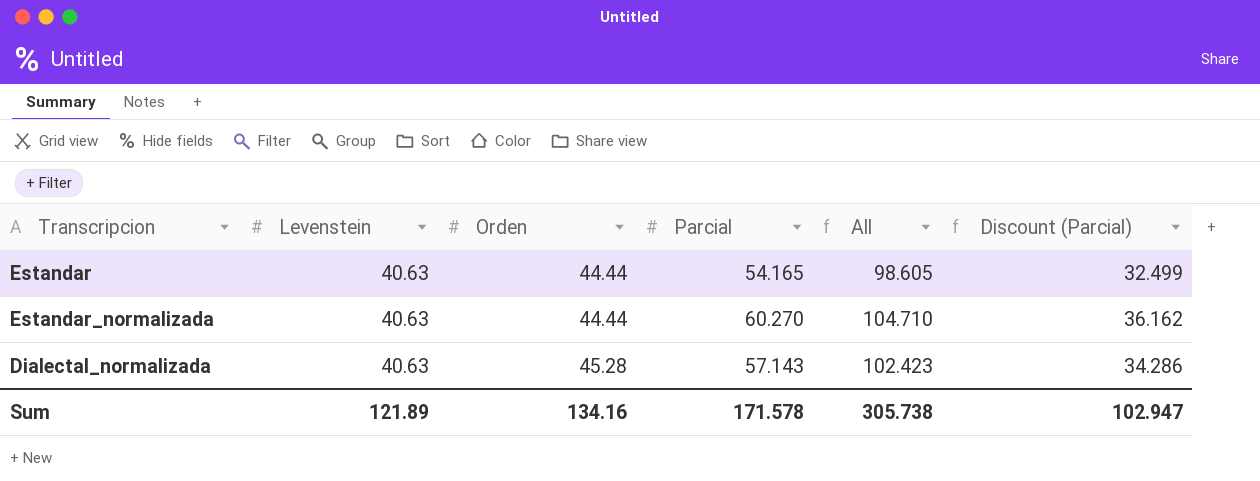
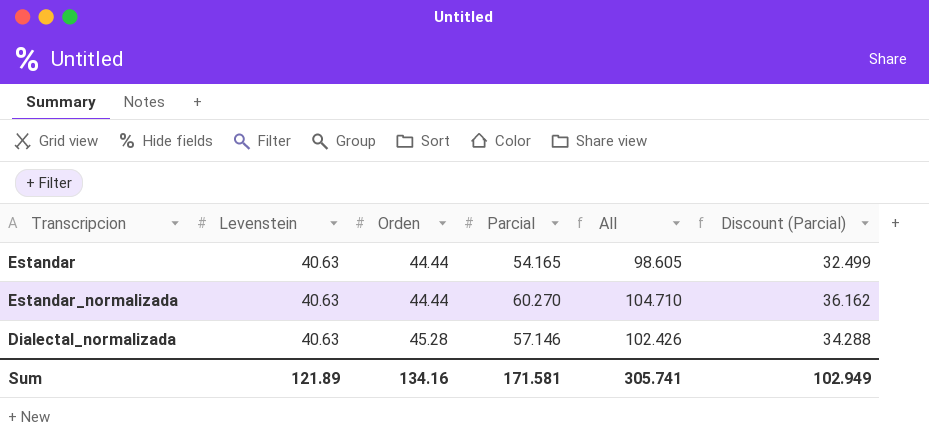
Dialectal_normalizada | Parcial: 57.143 -> 57.146
Dialectal_normalizada | All: 102.423 -> 102.426
Dialectal_normalizada | Discount (Parcial): 34.286 -> 34.288
Sum | Parcial: 171.578 -> 171.581
Sum | All: 305.738 -> 305.741
Sum | Discount (Parcial): 102.947 -> 102.949

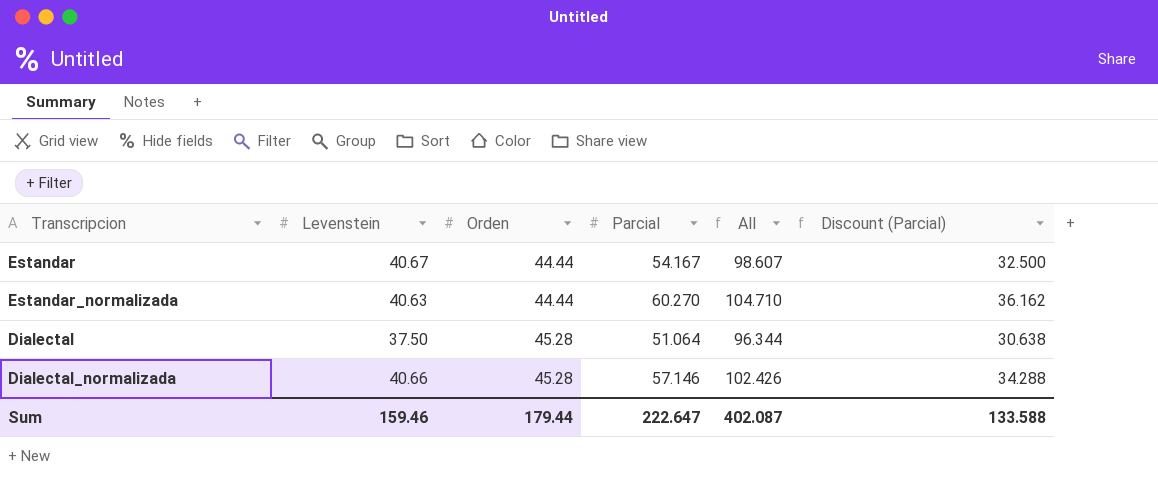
Estandar | Levenstein: 40.63 -> 40.67
Estandar | Parcial: 54.165 -> 54.167
Estandar | All: 98.605 -> 98.607
Estandar | Discount (Parcial): 32.499 -> 32.500
row Dialectal: none -> 37.50 | 45.28 | 51.064 | 96.344 | 30.638
Dialectal_normalizada | Levenstein: 40.63 -> 40.66
Sum | Levenstein: 121.89 -> 159.46
Sum | Orden: 134.16 -> 179.44
Sum | Parcial: 171.581 -> 222.647
Sum | All: 305.741 -> 402.087
Sum | Discount (Parcial): 102.949 -> 133.588

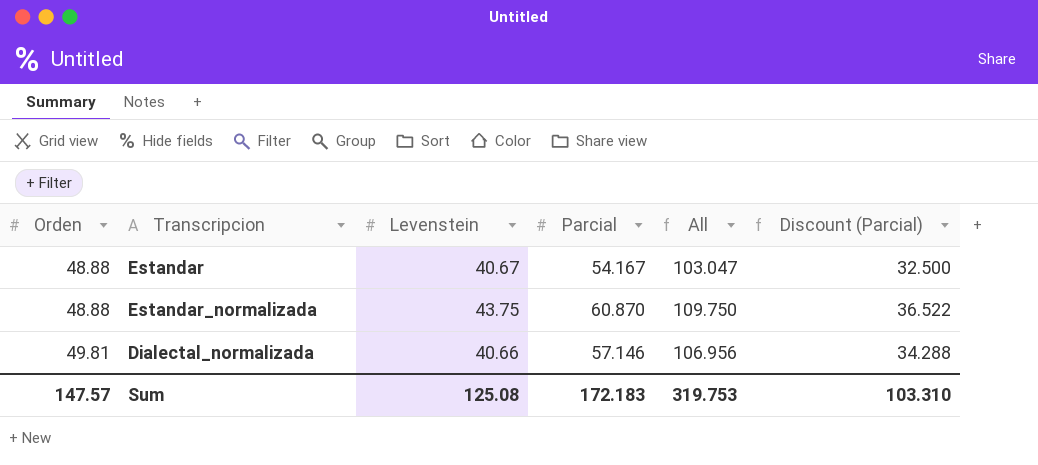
column Orden | position: 3 -> 1
row Dialectal: 37.50 | 45.28 | 51.064 | 96.344 | 30.638 -> none
Estandar | Orden: 44.44 -> 48.88
Estandar | All: 98.607 -> 103.047
Estandar_normalizada | Orden: 44.44 -> 48.88
Estandar_normalizada | Levenstein: 40.63 -> 43.75
Estandar_normalizada | Parcial: 60.270 -> 60.870
Estandar_normalizada | All: 104.710 -> 109.750
Estandar_normalizada | Discount (Parcial): 36.162 -> 36.522
Dialectal_normalizada | Orden: 45.28 -> 49.81
Dialectal_normalizada | All: 102.426 -> 106.956
Sum | Orden: 179.44 -> 147.57
Sum | Levenstein: 159.46 -> 125.08
Sum | Parcial: 222.647 -> 172.183
Sum | All: 402.087 -> 319.753
Sum | Discount (Parcial): 133.588 -> 103.310

